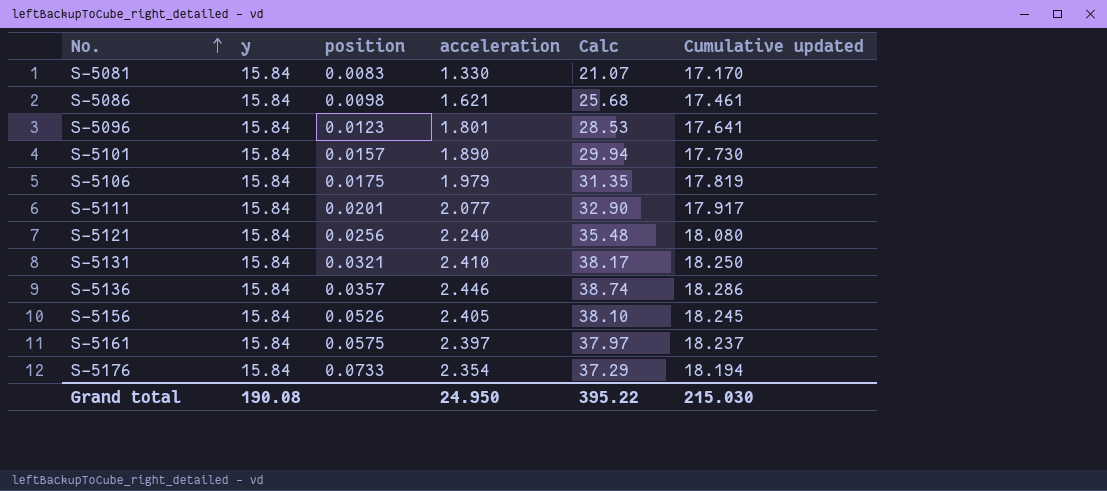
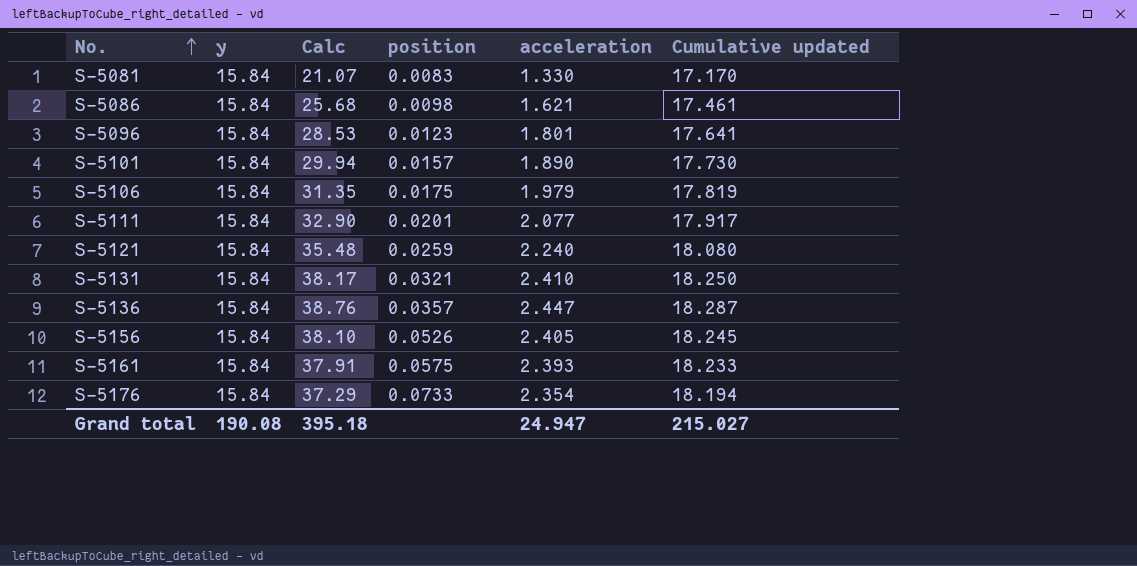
column Calc | position: 5 -> 3
S-5121 | position: 0.0256 -> 0.0259
S-5136 | Calc: 38.74 -> 38.76
S-5136 | acceleration: 2.446 -> 2.447
S-5136 | Cumulative updated: 18.286 -> 18.287
S-5161 | Calc: 37.97 -> 37.91
S-5161 | acceleration: 2.397 -> 2.393
S-5161 | Cumulative updated: 18.237 -> 18.233
Grand total | Calc: 395.22 -> 395.18
Grand total | acceleration: 24.950 -> 24.947
Grand total | Cumulative updated: 215.030 -> 215.027

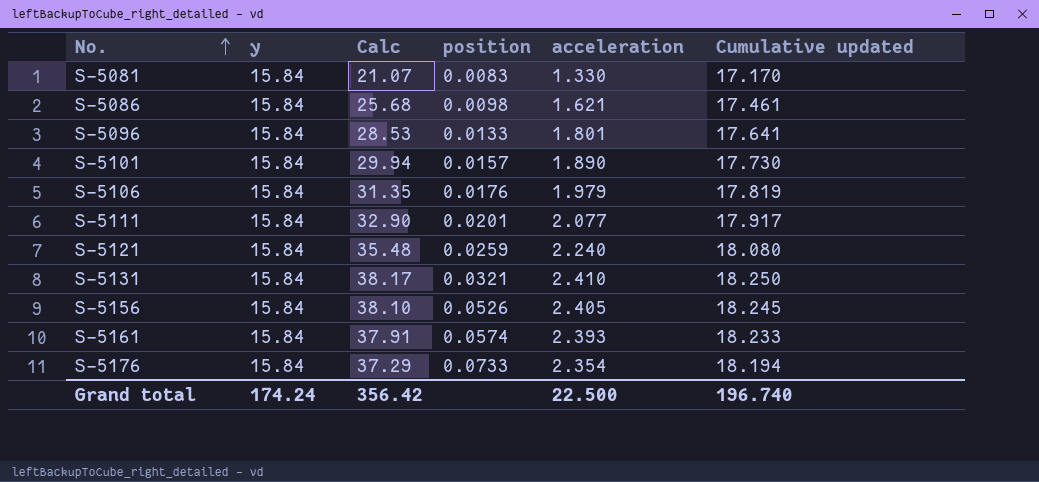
row S-5136: 15.84 | 38.76 | 0.0357 | 2.447 | 18.287 -> none
S-5096 | position: 0.0123 -> 0.0133
S-5106 | position: 0.0175 -> 0.0176
S-5161 | position: 0.0575 -> 0.0574
Grand total | y: 190.08 -> 174.24
Grand total | Calc: 395.18 -> 356.42
Grand total | acceleration: 24.947 -> 22.500
Grand total | Cumulative updated: 215.027 -> 196.740

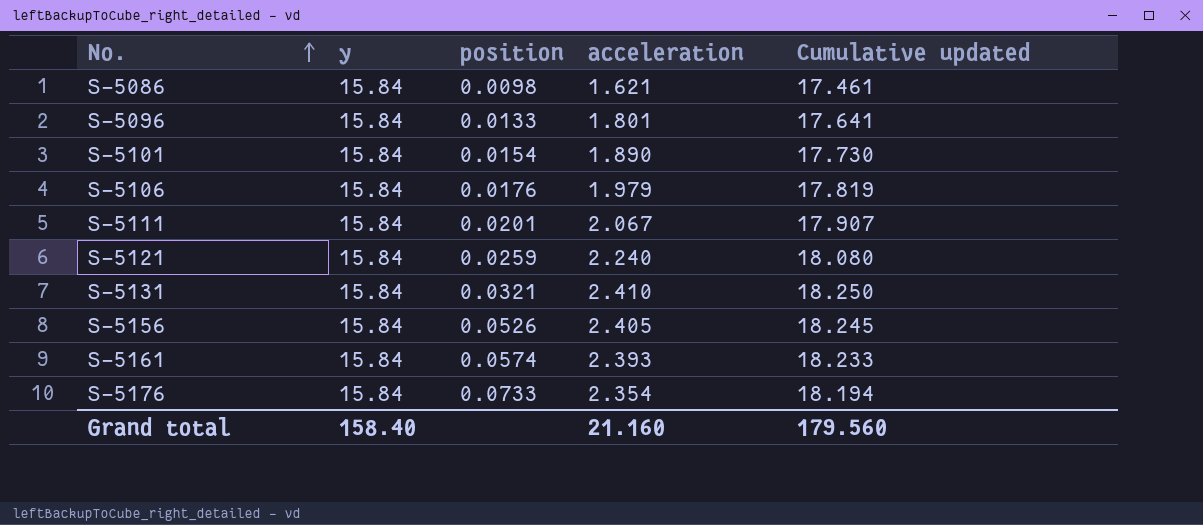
column Calc | formula: [y] * [acceleration] -> none
row S-5081: 15.84 | 21.07 | 0.0083 | 1.330 | 17.170 -> none
S-5101 | position: 0.0157 -> 0.0154
S-5111 | acceleration: 2.077 -> 2.067
S-5111 | Cumulative updated: 17.917 -> 17.907
Grand total | y: 174.24 -> 158.40
Grand total | acceleration: 22.500 -> 21.160
Grand total | Cumulative updated: 196.740 -> 179.560

